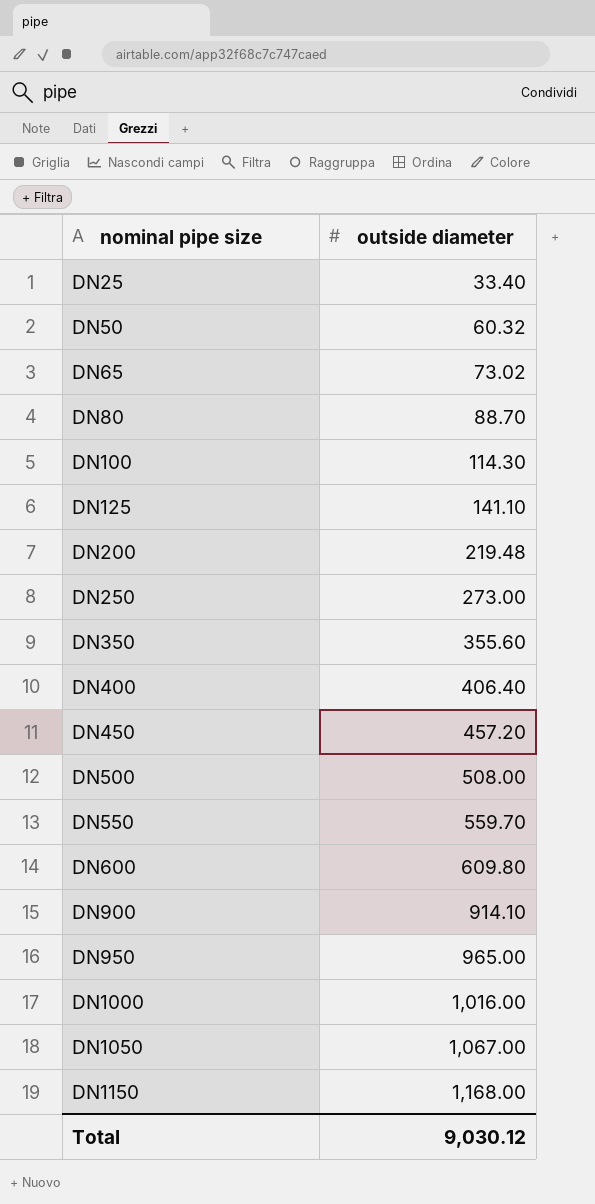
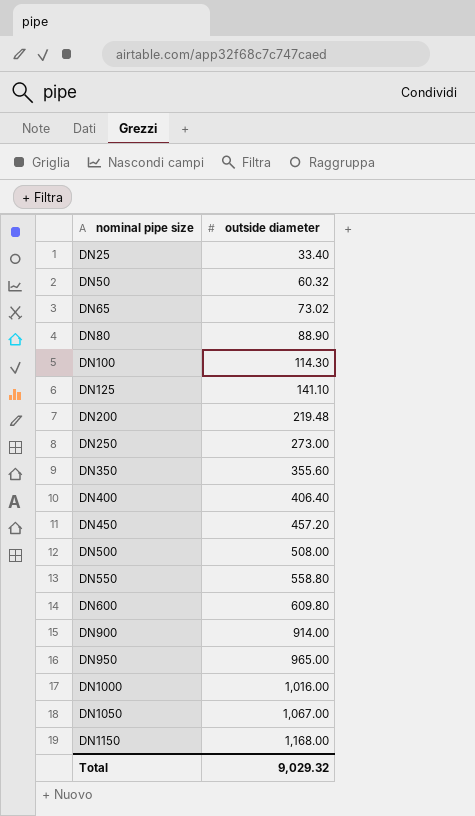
DN80 | outside diameter: 88.70 -> 88.90
DN550 | outside diameter: 559.70 -> 558.80
DN900 | outside diameter: 914.10 -> 914.00
Total | outside diameter: 9,030.12 -> 9,029.32

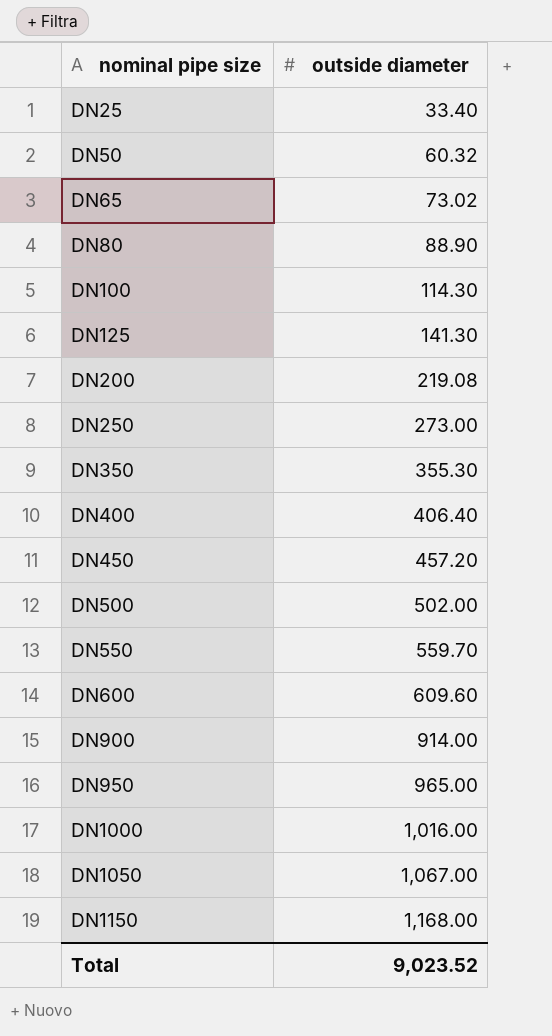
DN125 | outside diameter: 141.10 -> 141.30
DN200 | outside diameter: 219.48 -> 219.08
DN350 | outside diameter: 355.60 -> 355.30
DN500 | outside diameter: 508.00 -> 502.00
DN550 | outside diameter: 558.80 -> 559.70
DN600 | outside diameter: 609.80 -> 609.60
Total | outside diameter: 9,029.32 -> 9,023.52

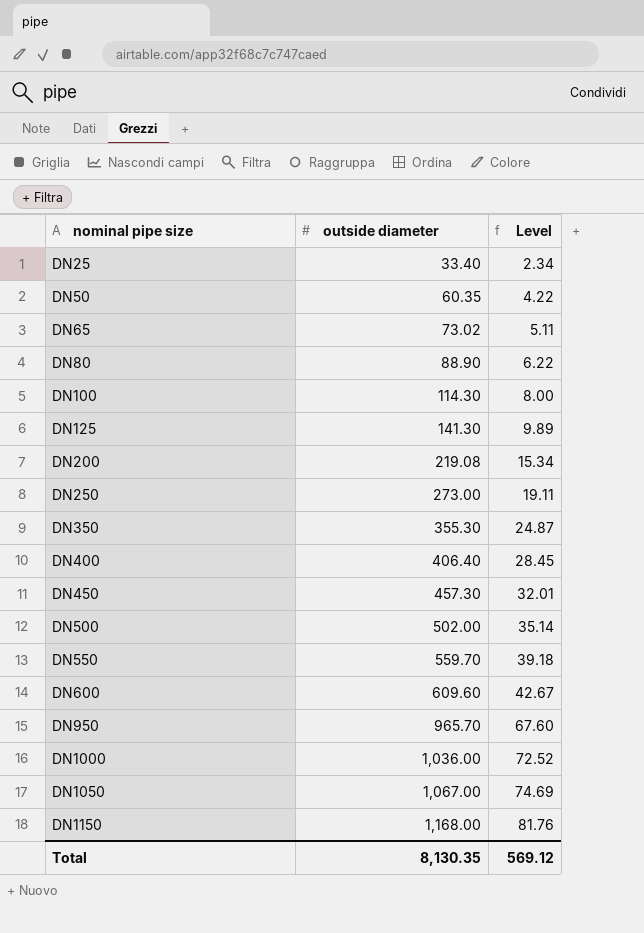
column Level | formula: none -> [outside diameter] * 0.07
row DN900: 914.00 -> none
DN50 | outside diameter: 60.32 -> 60.35
DN450 | outside diameter: 457.20 -> 457.30
DN950 | outside diameter: 965.00 -> 965.70
DN1000 | outside diameter: 1,016.00 -> 1,036.00
Total | outside diameter: 9,023.52 -> 8,130.35

